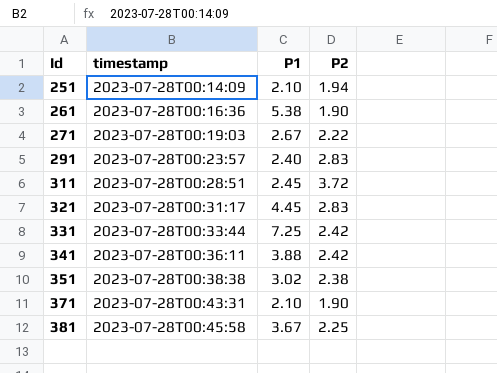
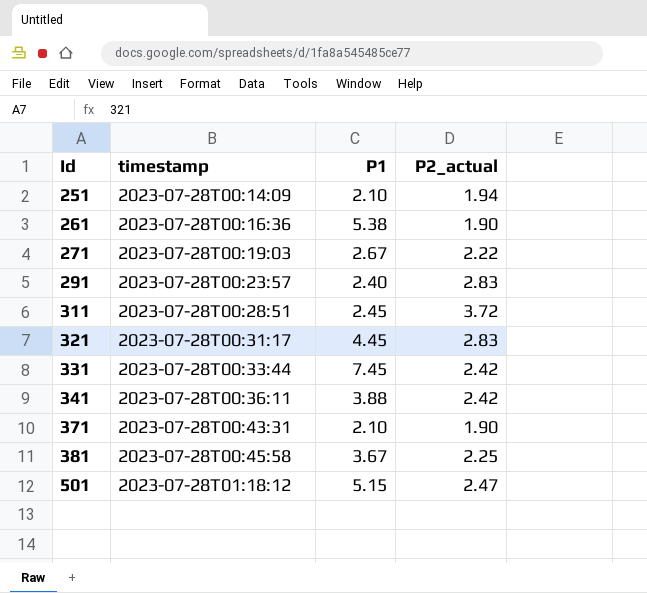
column name: P2 -> P2_actual
row 351: 2023-07-28T00:38:38 | 3.02 | 2.38 -> none
331 | P1: 7.25 -> 7.45
row 501: none -> 2023-07-28T01:18:12 | 5.15 | 2.47

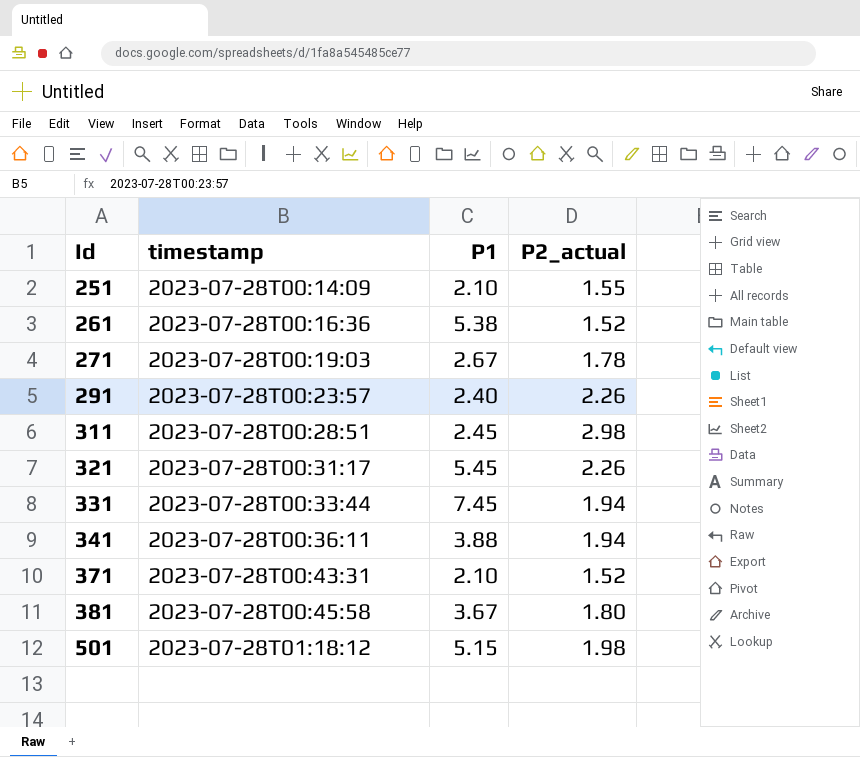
251 | P2_actual: 1.94 -> 1.55
261 | P2_actual: 1.90 -> 1.52
271 | P2_actual: 2.22 -> 1.78
291 | P2_actual: 2.83 -> 2.26
311 | P2_actual: 3.72 -> 2.98
321 | P1: 4.45 -> 5.45
321 | P2_actual: 2.83 -> 2.26
331 | P2_actual: 2.42 -> 1.94
341 | P2_actual: 2.42 -> 1.94
371 | P2_actual: 1.90 -> 1.52
381 | P2_actual: 2.25 -> 1.80
501 | P2_actual: 2.47 -> 1.98

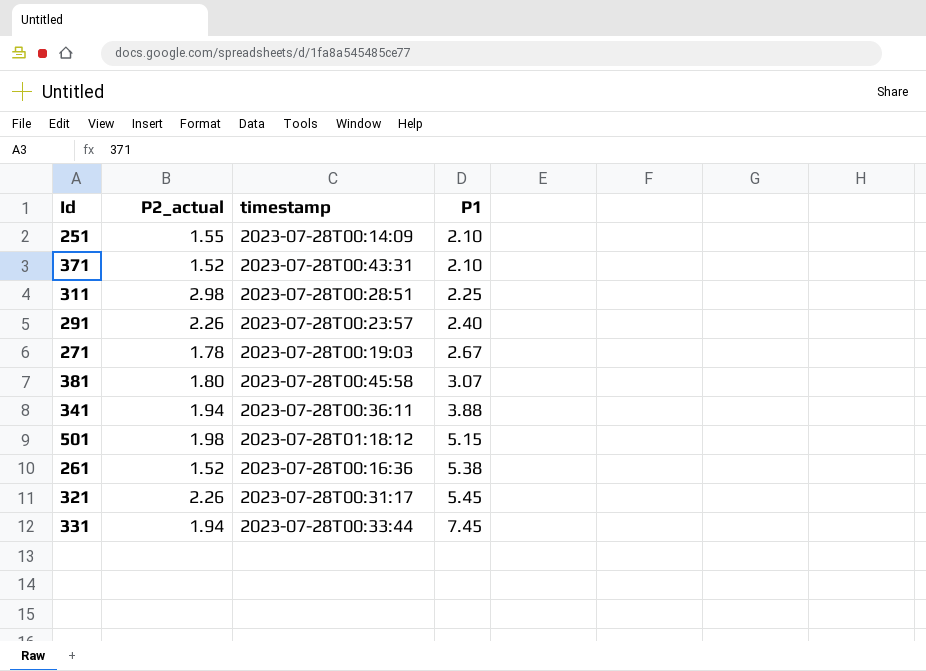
row order: Id ascending -> P1 ascending
column P2_actual | position: 4 -> 2
311 | P1: 2.45 -> 2.25
381 | P1: 3.67 -> 3.07

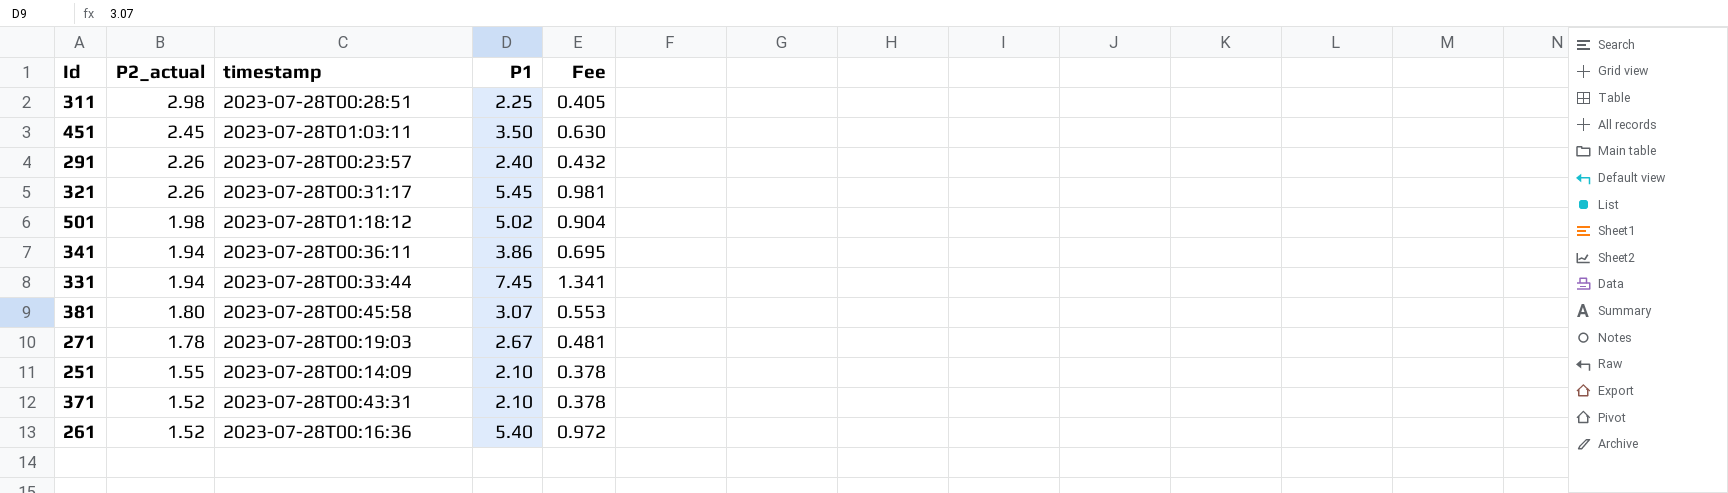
row order: P1 ascending -> P2_actual descending
column Fee | formula: none -> [P1] * 0.18
row 451: none -> 2.45 | 2023-07-28T01:03:11 | 3.50 | 0.630
501 | P1: 5.15 -> 5.02
341 | P1: 3.88 -> 3.86
261 | P1: 5.38 -> 5.40

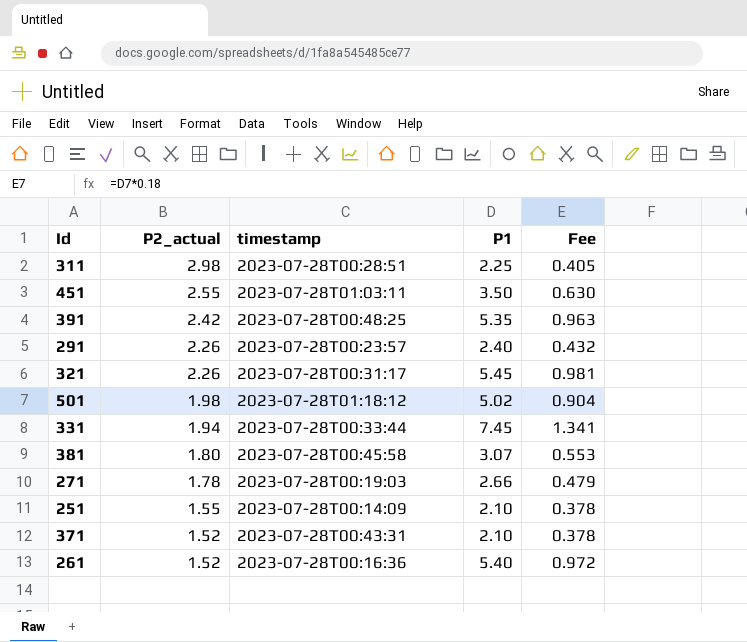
row 341: 1.94 | 2023-07-28T00:36:11 | 3.86 | 0.695 -> none
451 | P2_actual: 2.45 -> 2.55
row 391: none -> 2.42 | 2023-07-28T00:48:25 | 5.35 | 0.963
271 | P1: 2.67 -> 2.66
271 | Fee: 0.481 -> 0.479

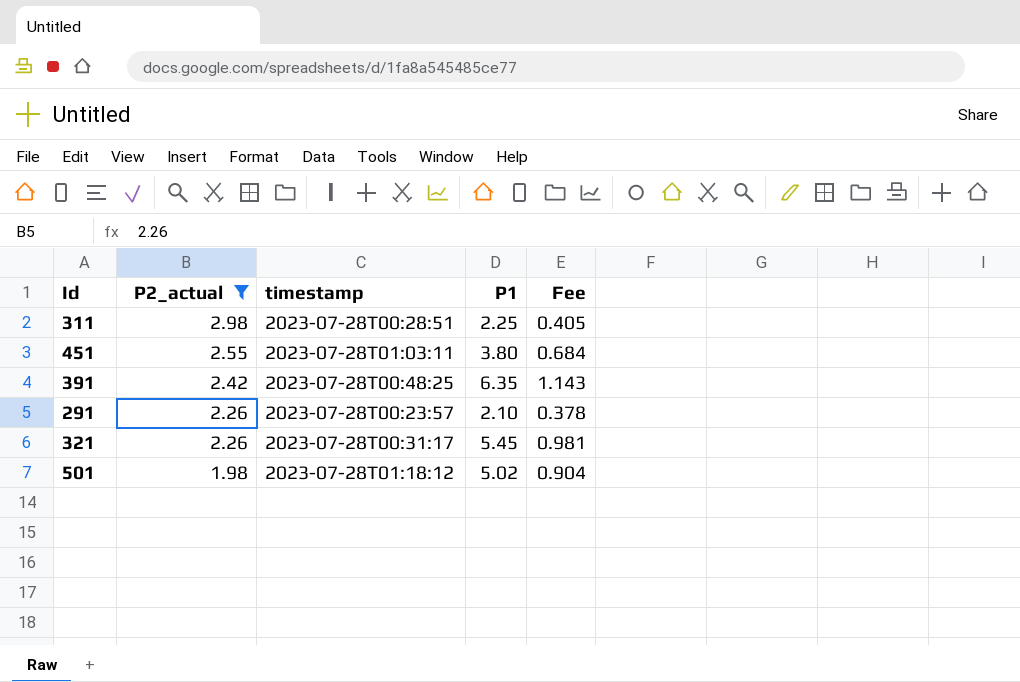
filter: none -> P2_actual >= 1.98
451 | P1: 3.50 -> 3.80
451 | Fee: 0.630 -> 0.684
391 | P1: 5.35 -> 6.35
391 | Fee: 0.963 -> 1.143
291 | P1: 2.40 -> 2.10
291 | Fee: 0.432 -> 0.378

